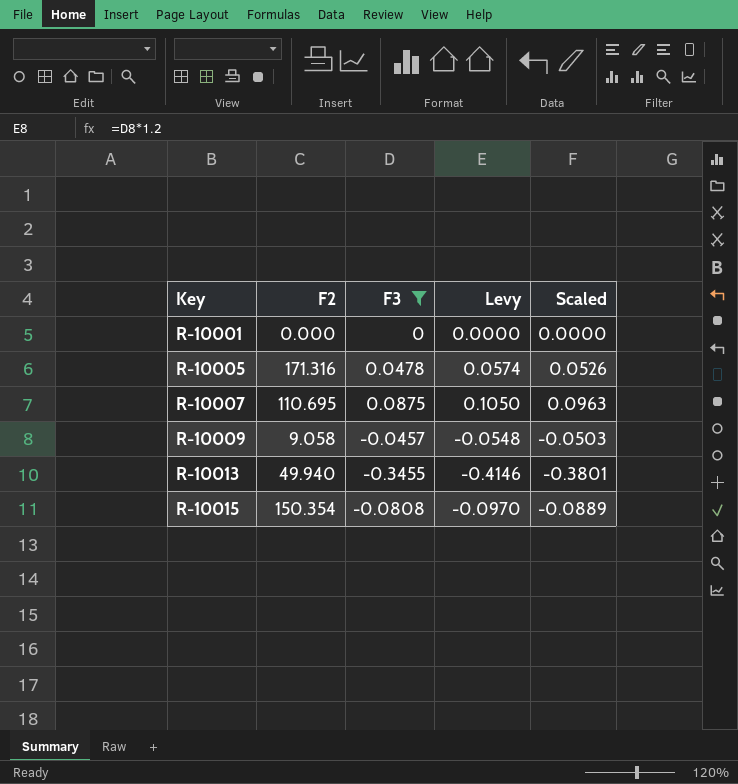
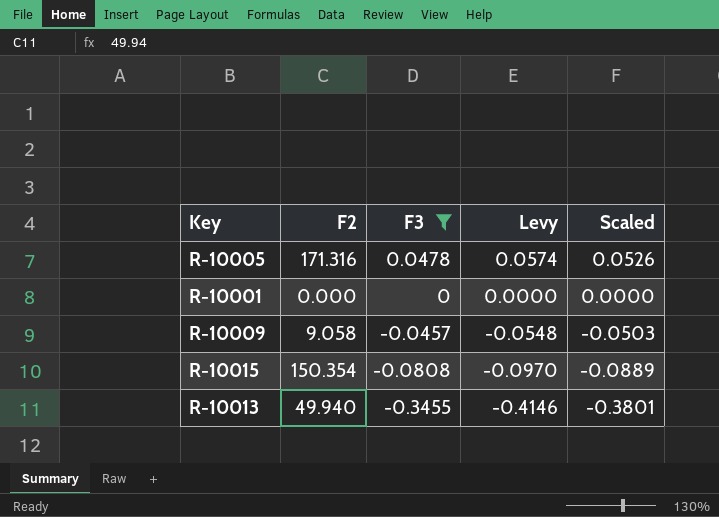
row order: Key ascending -> F3 descending
row R-10007: 110.695 | 0.0875 | 0.1050 | 0.0963 -> none

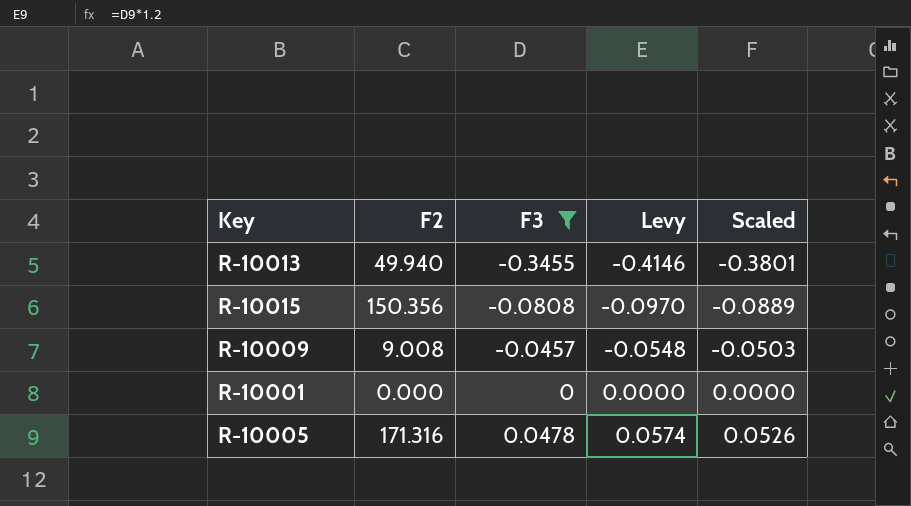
row order: F3 descending -> F3 ascending
R-10015 | F2: 150.354 -> 150.356
R-10009 | F2: 9.058 -> 9.008

